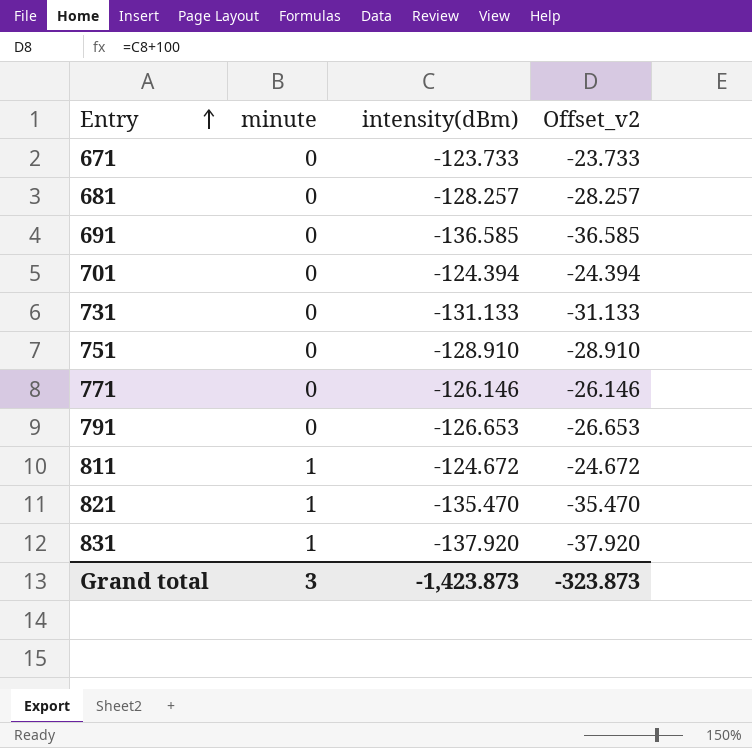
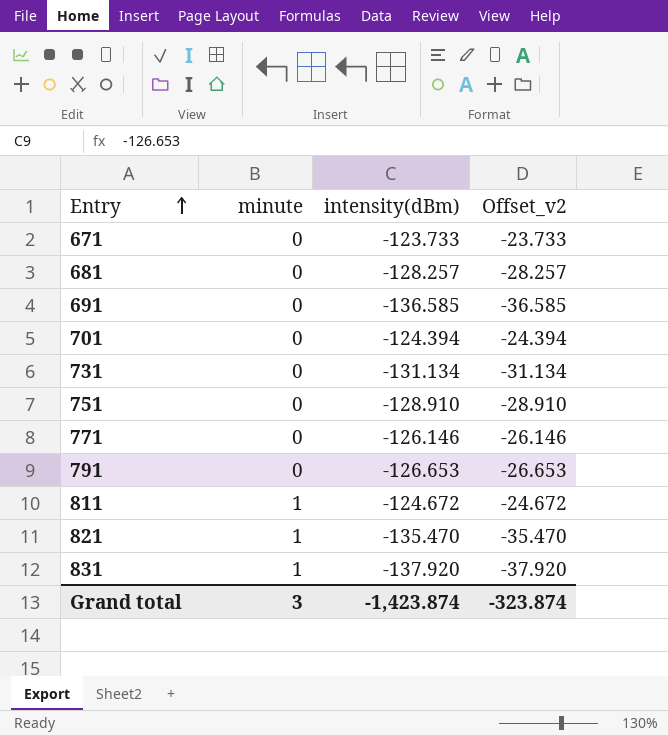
731 | intensity(dBm): -131.133 -> -131.134
731 | Offset_v2: -31.133 -> -31.134
Grand total | intensity(dBm): -1,423.873 -> -1,423.874
Grand total | Offset_v2: -323.873 -> -323.874

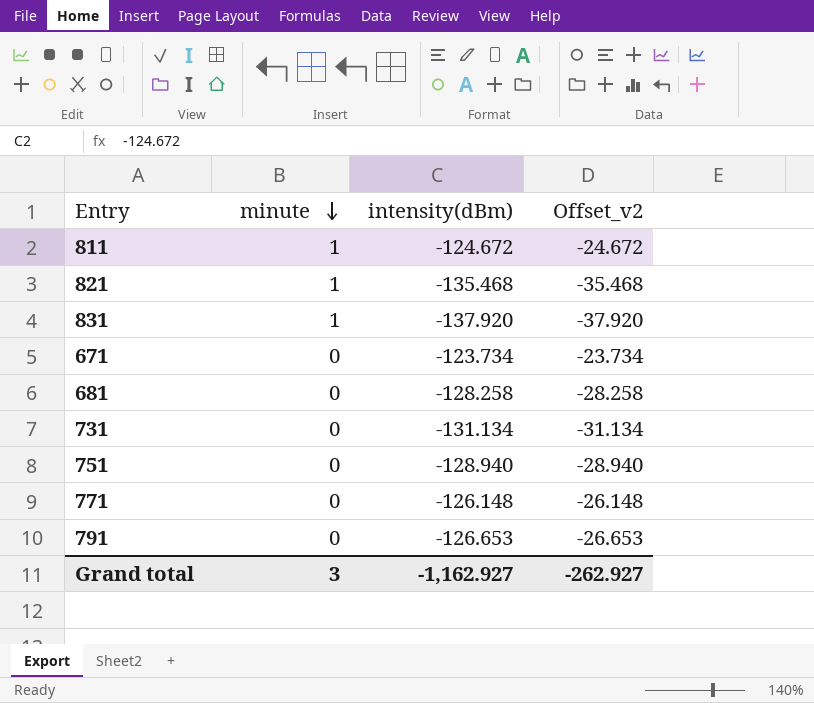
row order: Entry ascending -> minute descending
row 691: 0 | -136.585 | -36.585 -> none
row 701: 0 | -124.394 | -24.394 -> none
821 | intensity(dBm): -135.470 -> -135.468
821 | Offset_v2: -35.470 -> -35.468
671 | intensity(dBm): -123.733 -> -123.734
671 | Offset_v2: -23.733 -> -23.734
681 | intensity(dBm): -128.257 -> -128.258
681 | Offset_v2: -28.257 -> -28.258
751 | intensity(dBm): -128.910 -> -128.940
751 | Offset_v2: -28.910 -> -28.940
771 | intensity(dBm): -126.146 -> -126.148
771 | Offset_v2: -26.146 -> -26.148
Grand total | intensity(dBm): -1,423.874 -> -1,162.927
Grand total | Offset_v2: -323.874 -> -262.927

